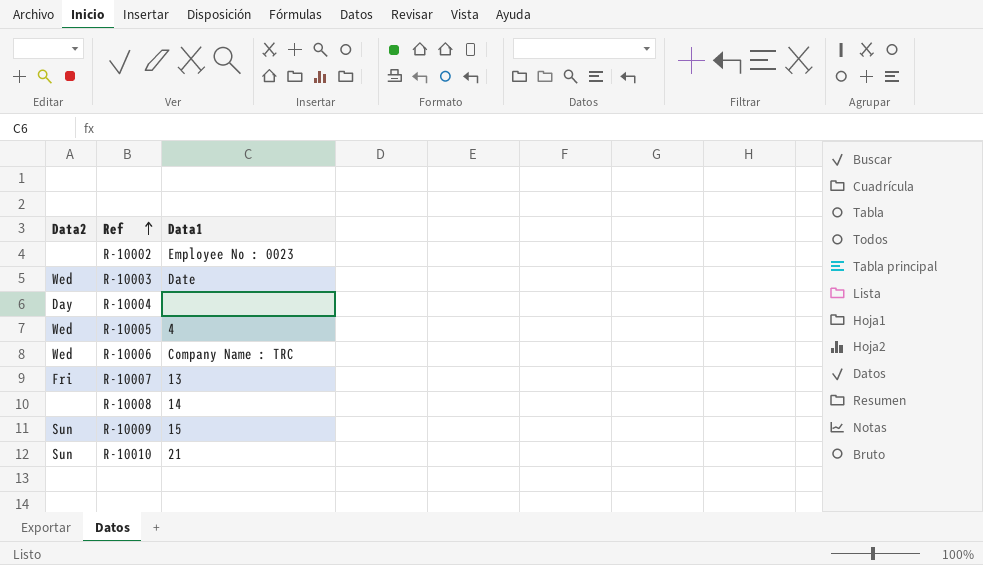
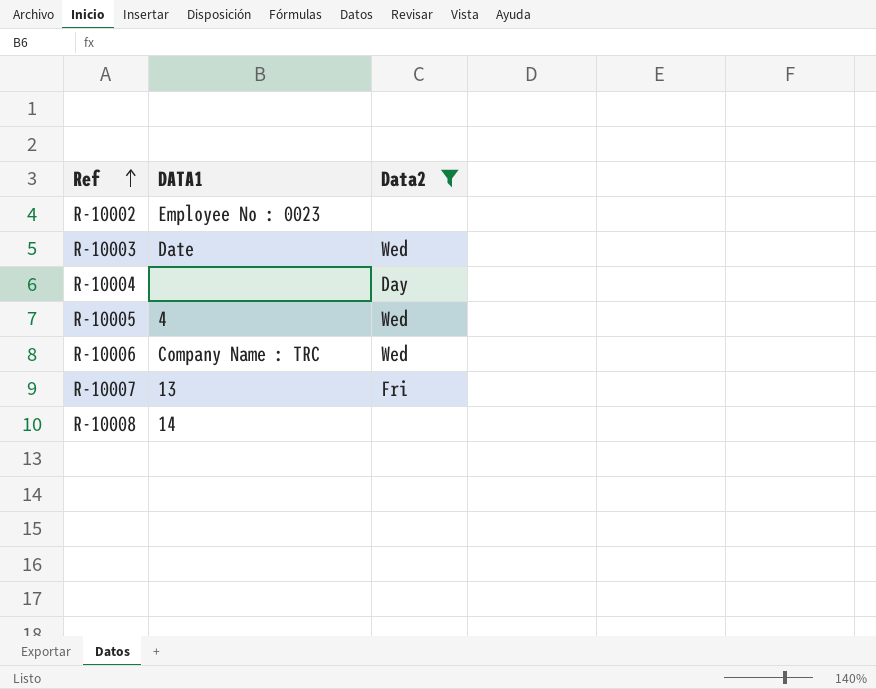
filter: none -> Data2 != Sun
column name: Data1 -> DATA1
column Data2 | position: 1 -> 3

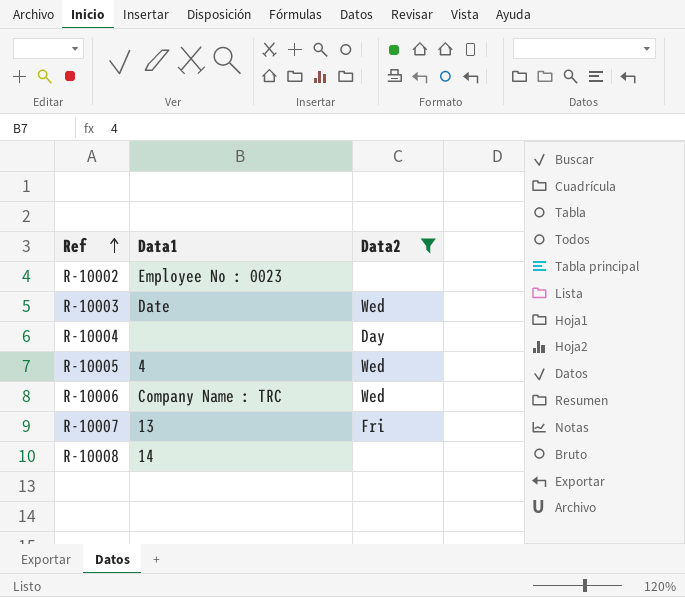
column name: DATA1 -> Data1

